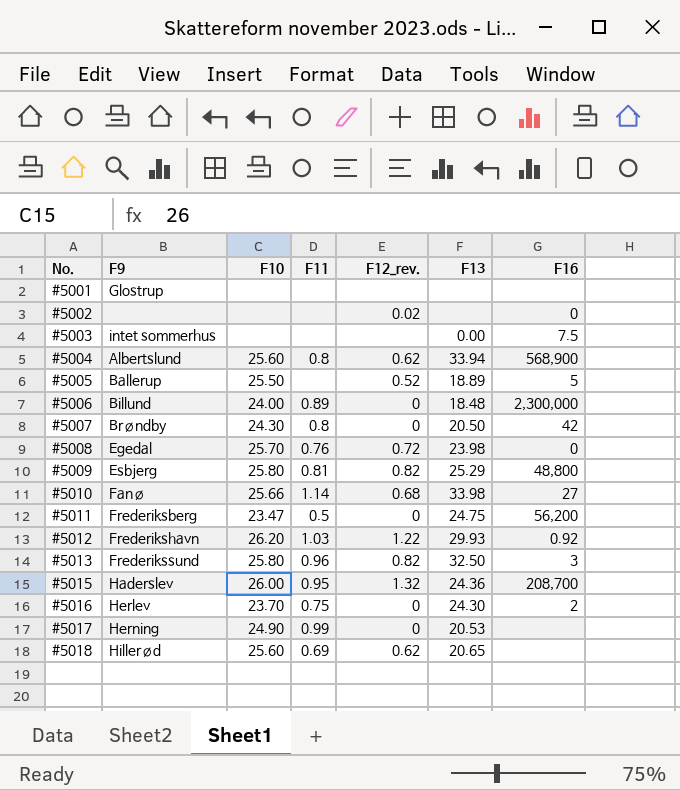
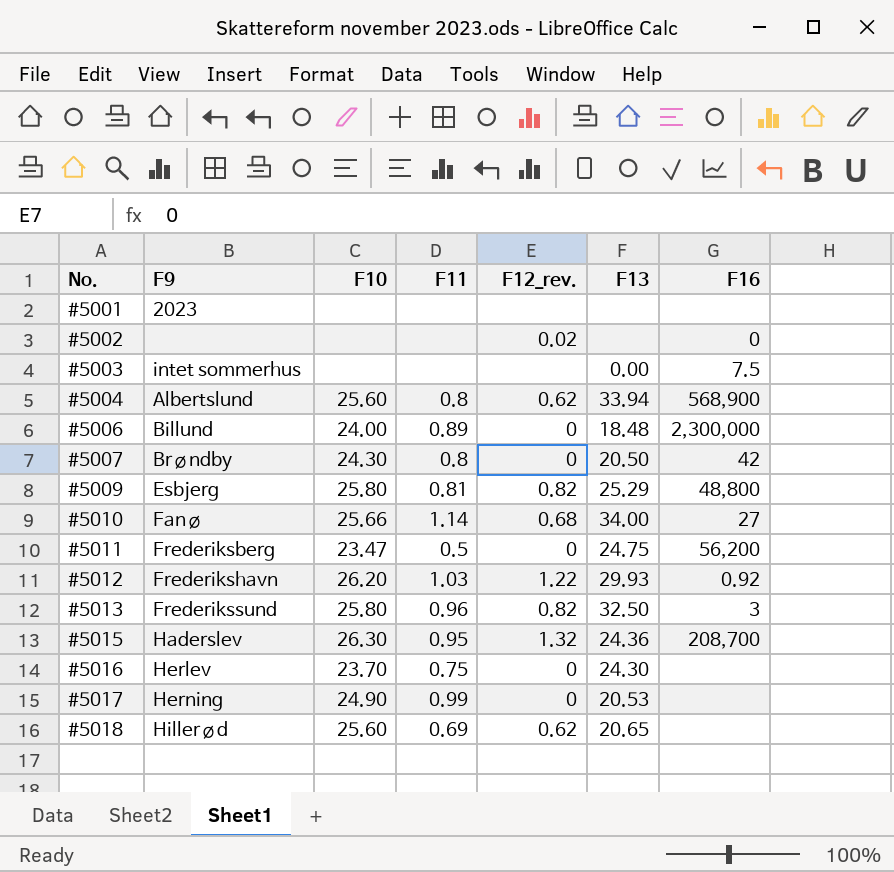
row #5005: Ballerup | 25.50 | none | 0.52 | 18.89 | 5 -> none
row #5008: Egedal | 25.70 | 0.76 | 0.72 | 23.98 | 0 -> none
#5001 | F9: Glostrup -> 2023
#5010 | F13: 33.98 -> 34.00
#5015 | F10: 26.00 -> 26.30
#5016 | F16: 2 -> none

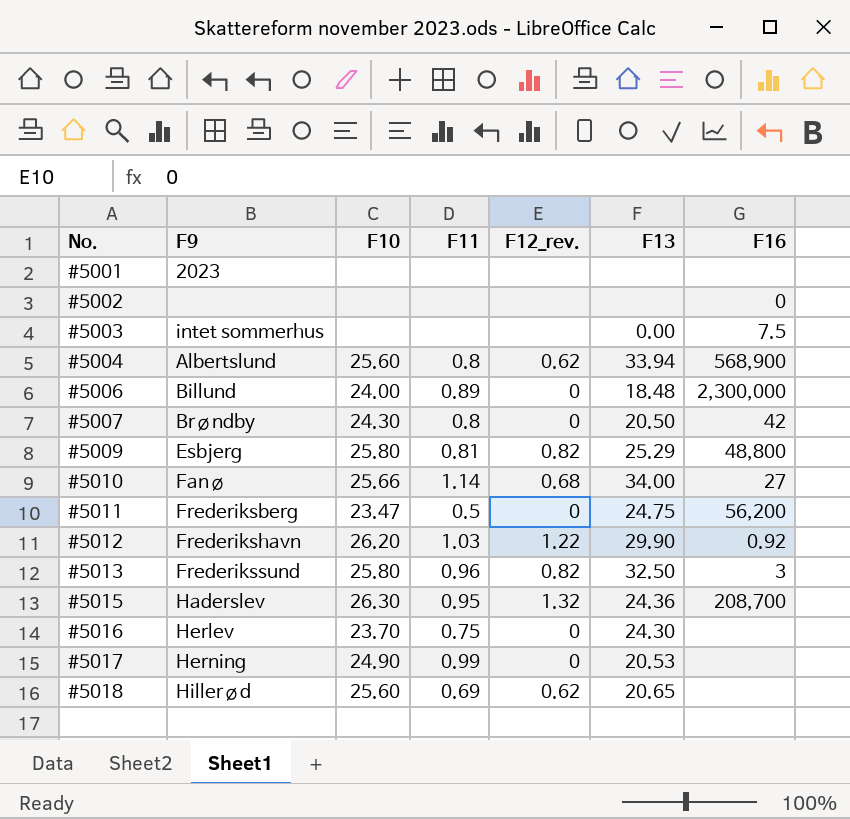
#5002 | F12_rev.: 0.02 -> none
#5012 | F13: 29.93 -> 29.90

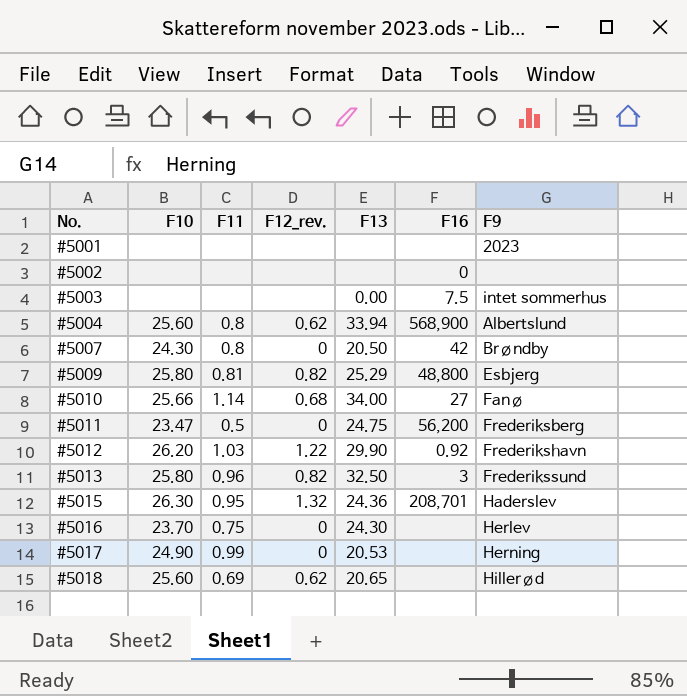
column F9 | position: 2 -> 7
row #5006: Billund | 24.00 | 0.89 | 0 | 18.48 | 2,300,000 -> none
#5015 | F16: 208,700 -> 208,701

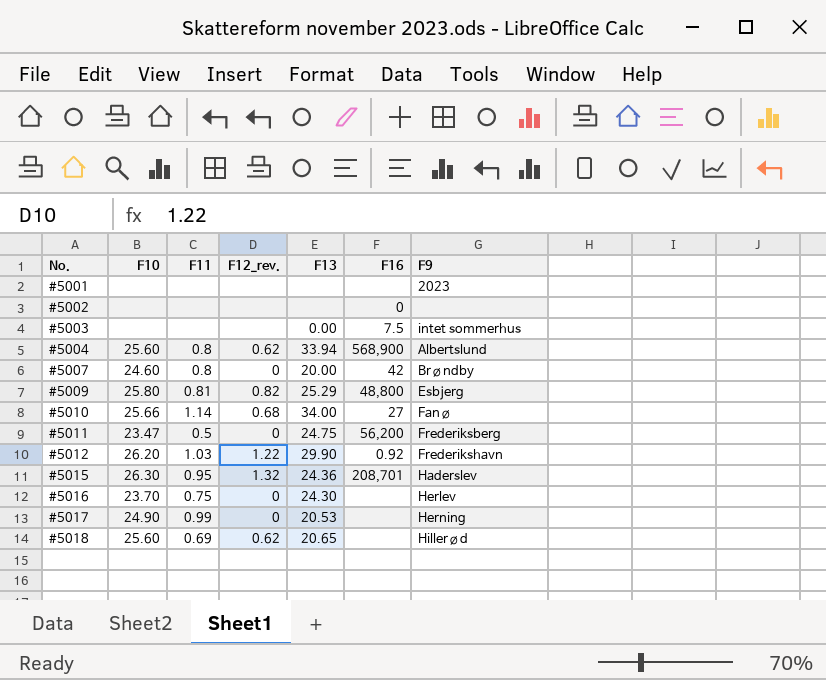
row #5013: 25.80 | 0.96 | 0.82 | 32.50 | 3 | Frederikssund -> none
#5007 | F10: 24.30 -> 24.60
#5007 | F13: 20.50 -> 20.00

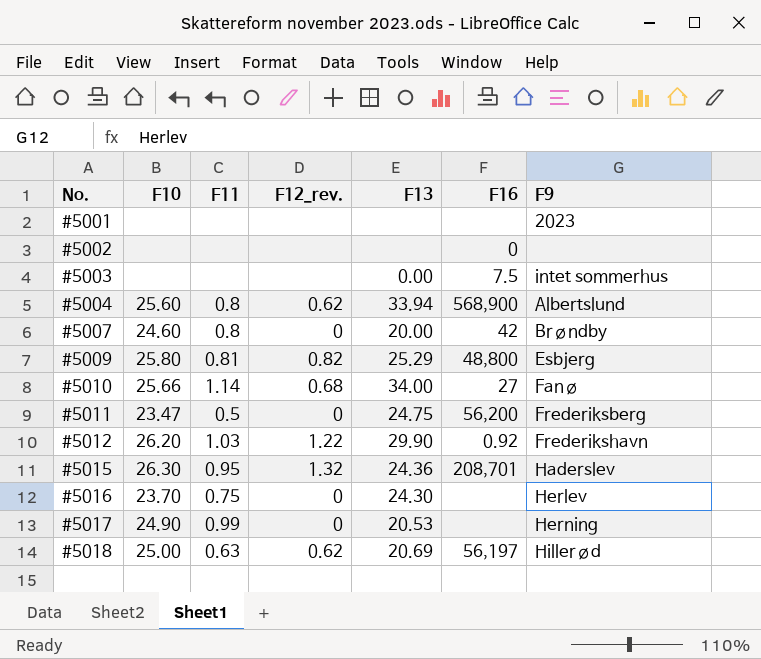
#5018 | F10: 25.60 -> 25.00
#5018 | F11: 0.69 -> 0.63
#5018 | F13: 20.65 -> 20.69
#5018 | F16: none -> 56,197

